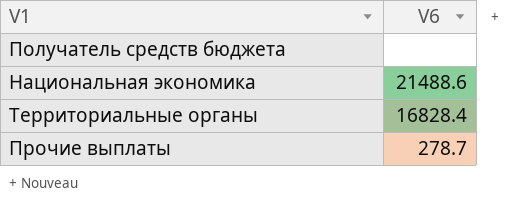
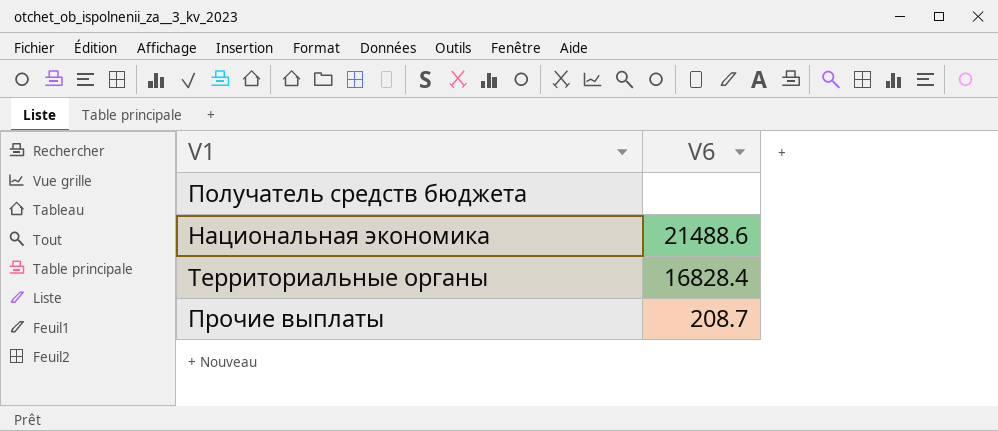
Прочие выплаты | V6: 278.7 -> 208.7

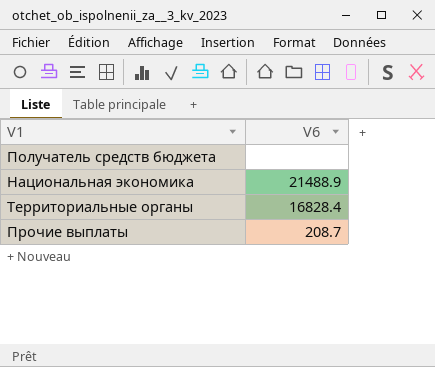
Национальная экономика | V6: 21488.6 -> 21488.9

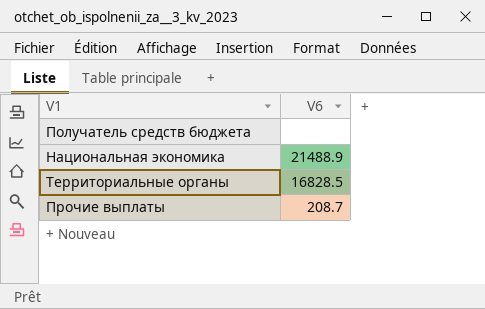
Территориальные органы | V6: 16828.4 -> 16828.5

